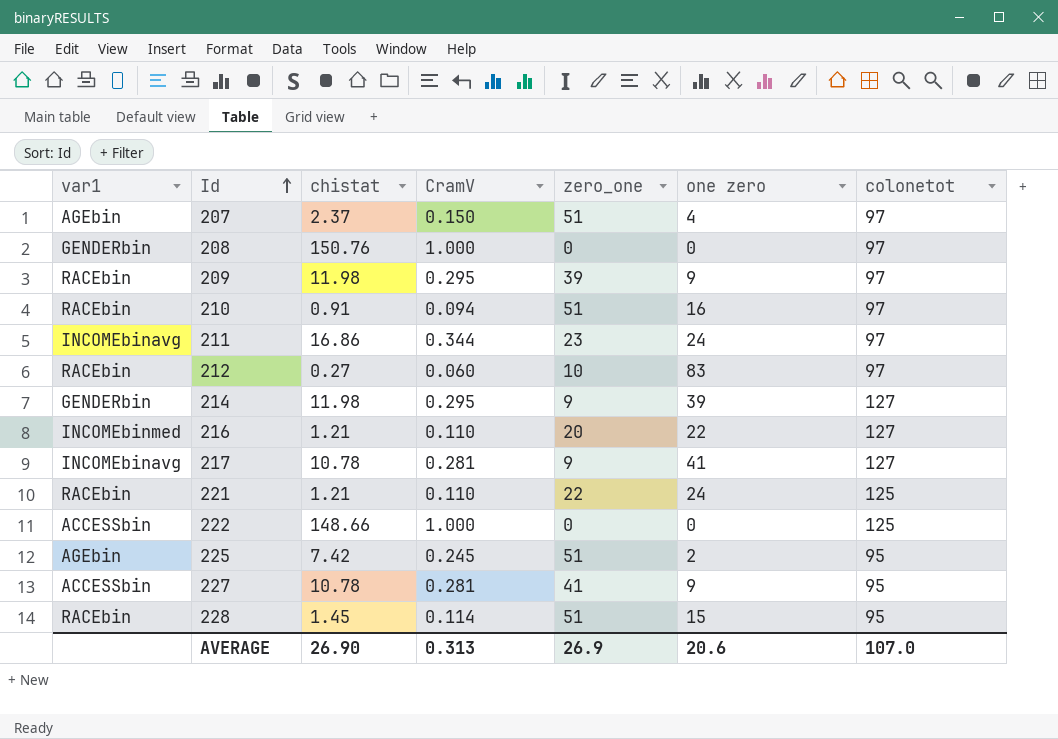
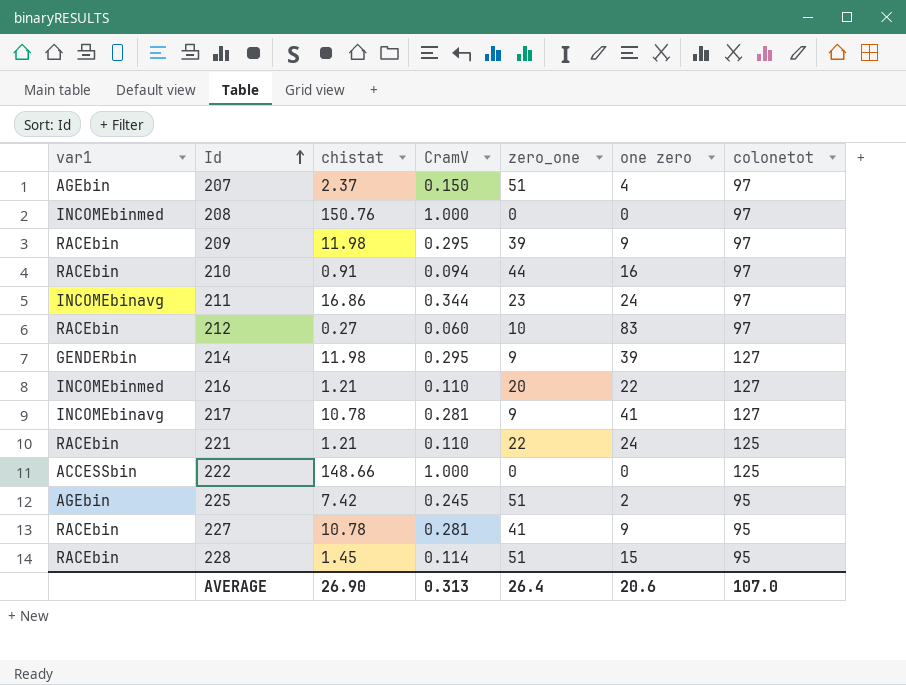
208 | var1: GENDERbin -> INCOMEbinmed
210 | zero_one: 51 -> 44
227 | var1: ACCESSbin -> RACEbin
AVERAGE | zero_one: 26.9 -> 26.4

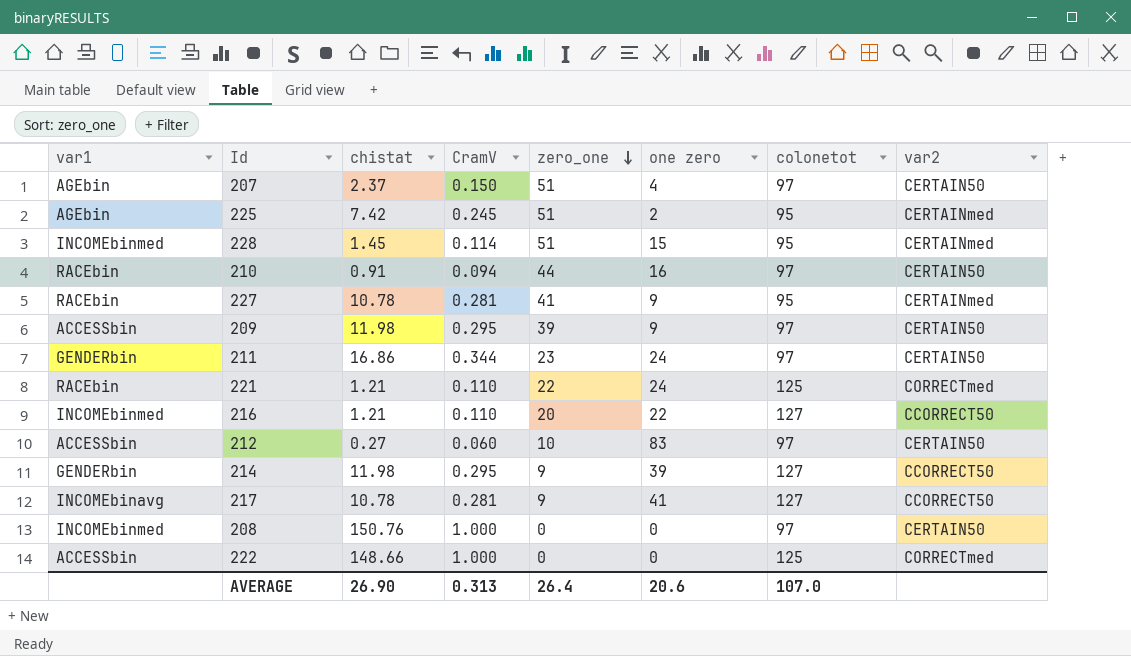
row order: Id ascending -> zero_one descending
column var2 | position: none -> 8
228 | var1: RACEbin -> INCOMEbinmed
209 | var1: RACEbin -> ACCESSbin
211 | var1: INCOMEbinavg -> GENDERbin
212 | var1: RACEbin -> ACCESSbin

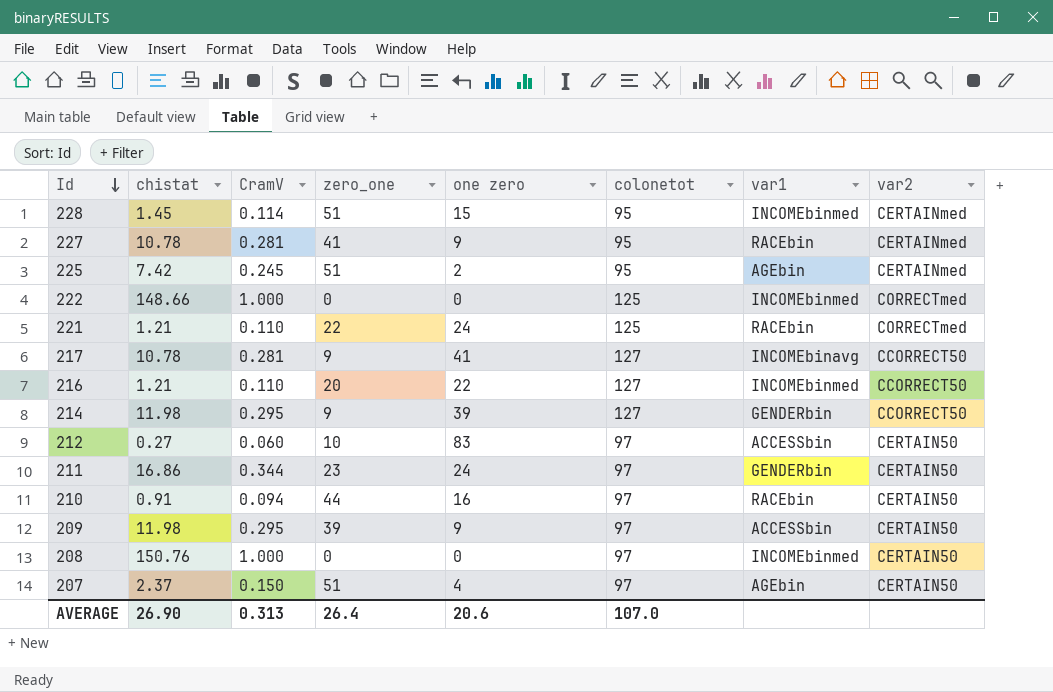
row order: zero_one descending -> Id descending
column var1 | position: 1 -> 7
222 | var1: ACCESSbin -> INCOMEbinmed

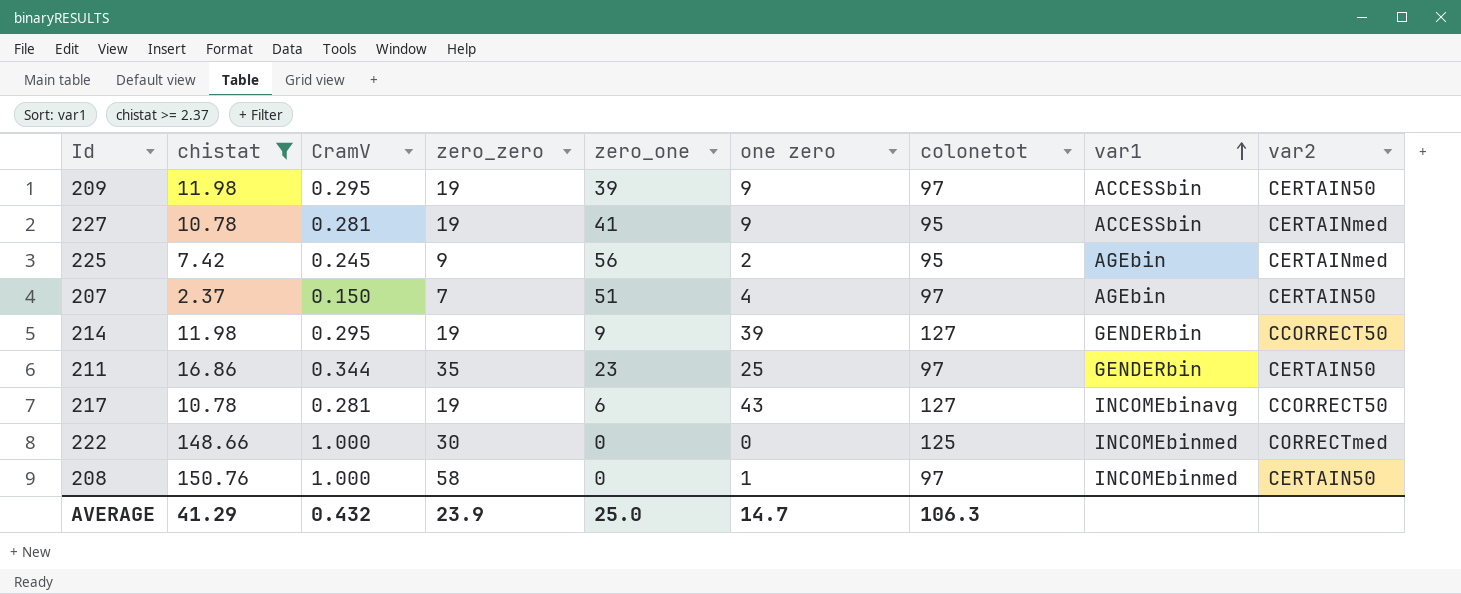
filter: none -> chistat >= 2.37
row order: Id descending -> var1 ascending
column zero_zero | position: none -> 4
227 | var1: RACEbin -> ACCESSbin
225 | zero_one: 51 -> 56
211 | one zero: 24 -> 25
217 | zero_one: 9 -> 6
217 | one zero: 41 -> 43
208 | one zero: 0 -> 1
AVERAGE | chistat: 26.90 -> 41.29
AVERAGE | CramV: 0.313 -> 0.432
AVERAGE | zero_one: 26.4 -> 25.0
AVERAGE | one zero: 20.6 -> 14.7
AVERAGE | colonetot: 107.0 -> 106.3

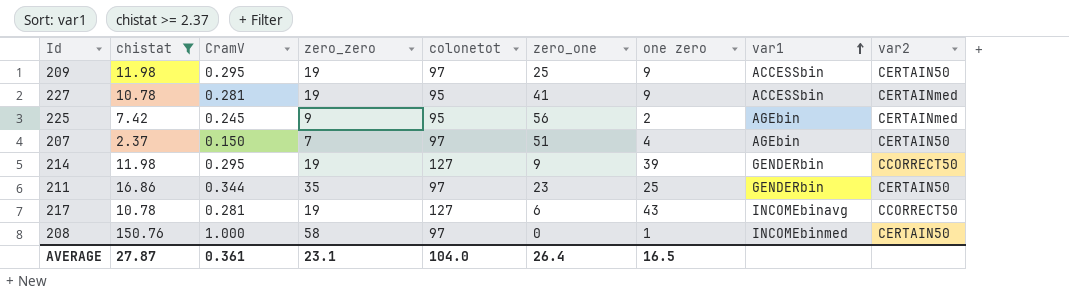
column colonetot | position: 7 -> 5
row 222: 148.66 | 1.000 | 30 | 0 | 0 | 125 | INCOMEbinmed | CORRECTmed -> none
209 | zero_one: 39 -> 25
AVERAGE | chistat: 41.29 -> 27.87
AVERAGE | CramV: 0.432 -> 0.361
AVERAGE | zero_zero: 23.9 -> 23.1
AVERAGE | colonetot: 106.3 -> 104.0
AVERAGE | zero_one: 25.0 -> 26.4
AVERAGE | one zero: 14.7 -> 16.5

